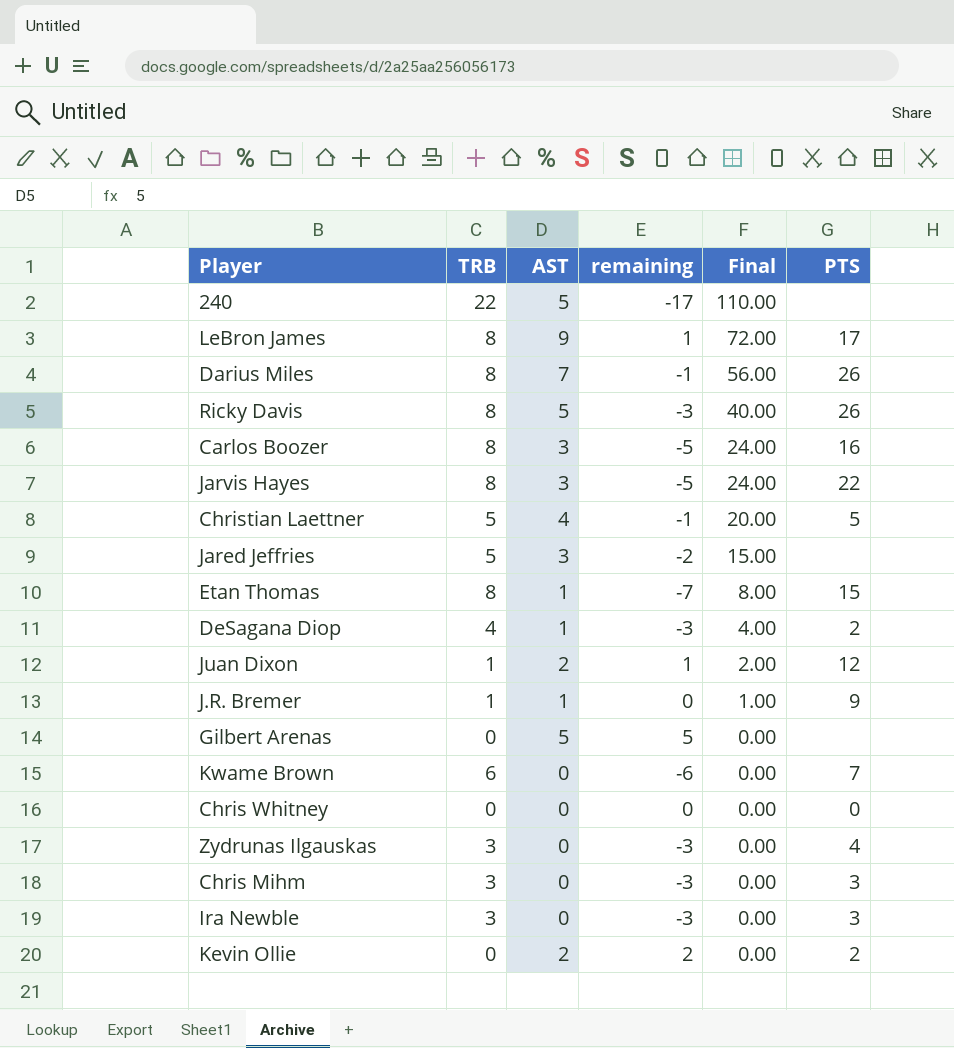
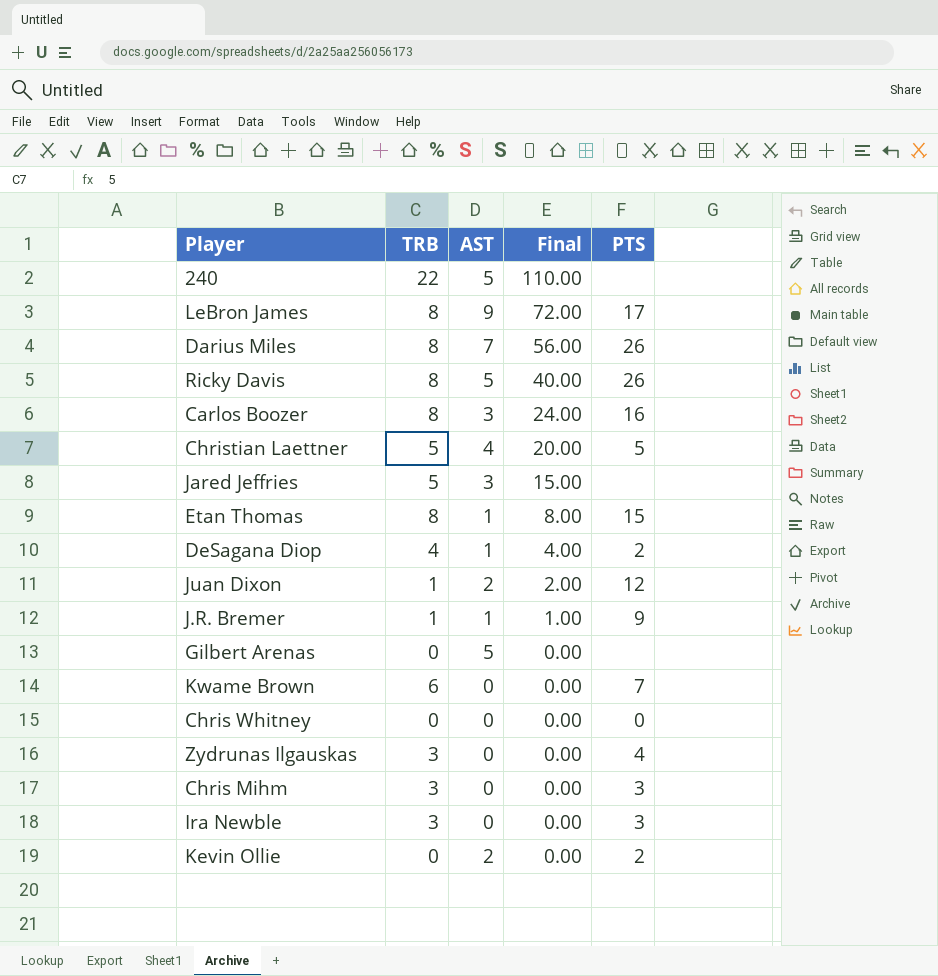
column remaining | formula: [AST] - [TRB] -> none
row Jarvis Hayes: 8 | 3 | -5 | 24.00 | 22 -> none

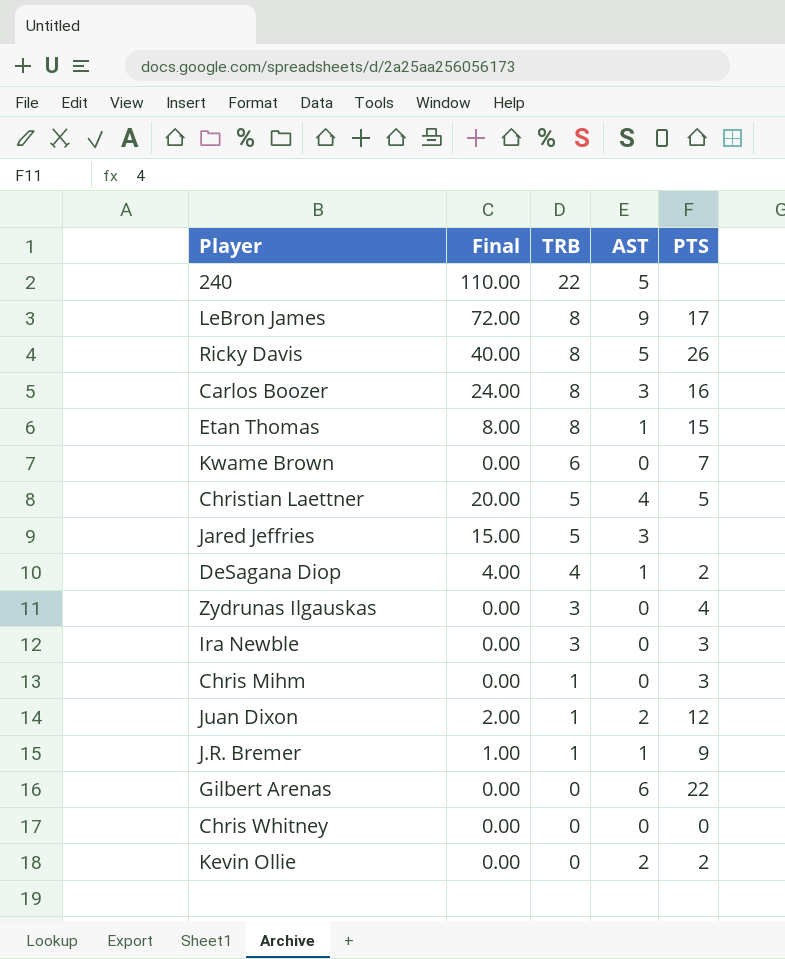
row order: Final descending -> TRB descending
column Final | position: 4 -> 2
row Darius Miles: 8 | 7 | 56.00 | 26 -> none
Chris Mihm | TRB: 3 -> 1
Gilbert Arenas | AST: 5 -> 6
Gilbert Arenas | PTS: none -> 22

